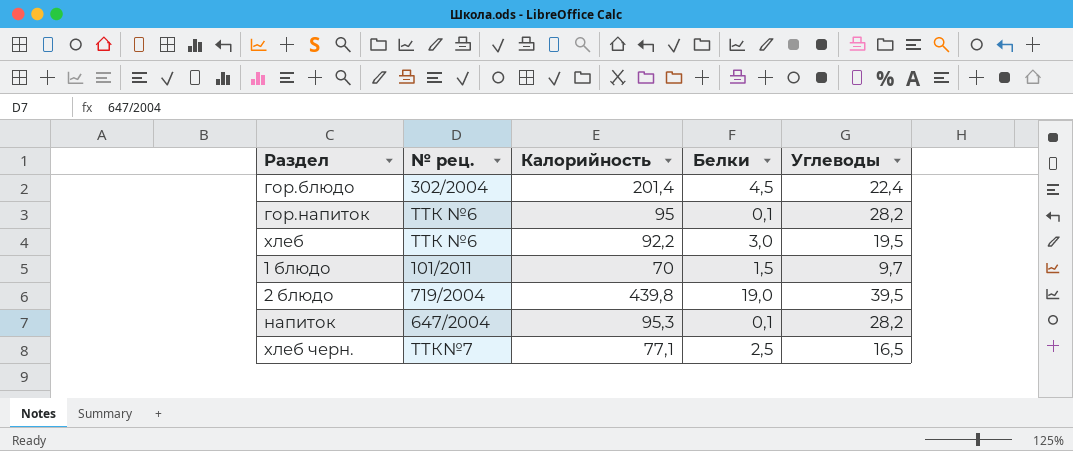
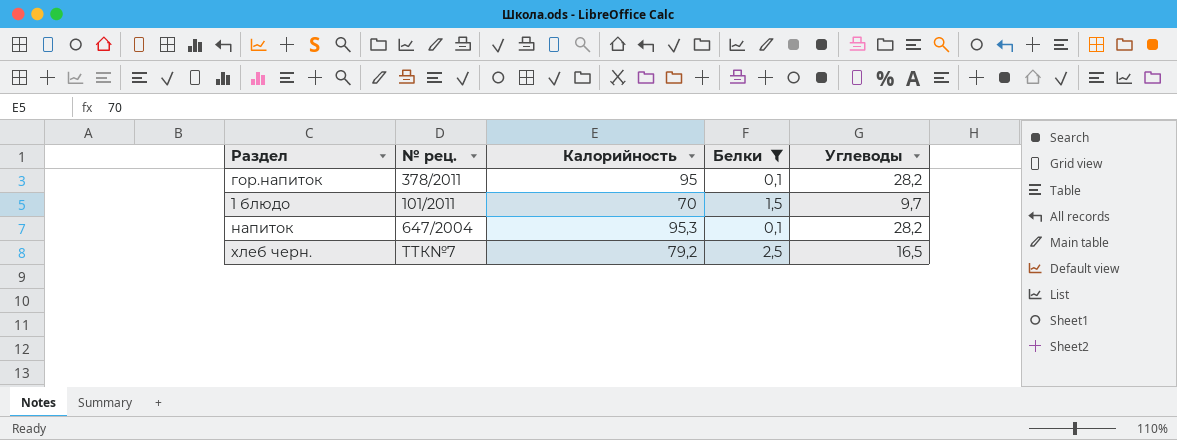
filter: none -> Белки <= 2,5
гор.напиток | № рец.: ТТК №6 -> 378/2011
хлеб черн. | Калорийность: 77,1 -> 79,2

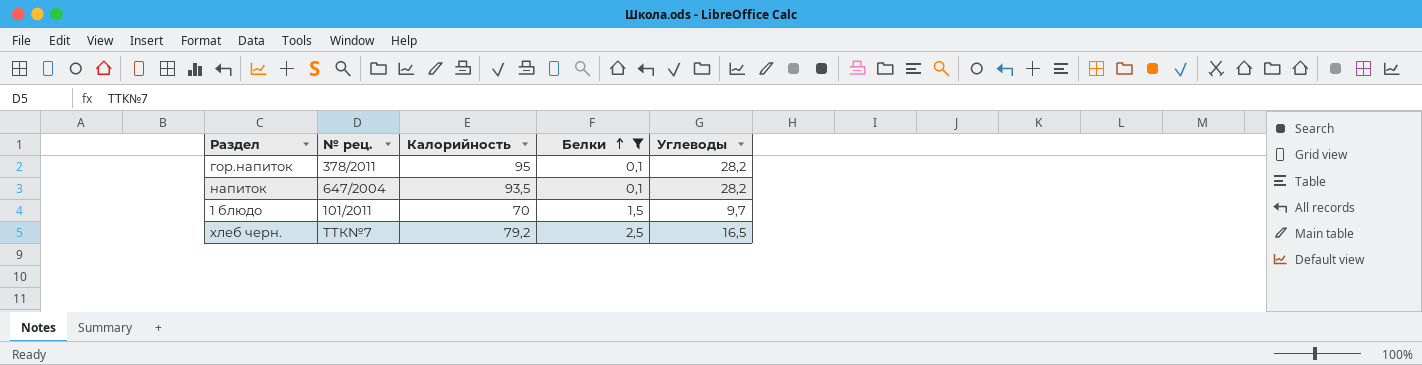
row order: none -> Белки ascending
напиток | Калорийность: 95,3 -> 93,5

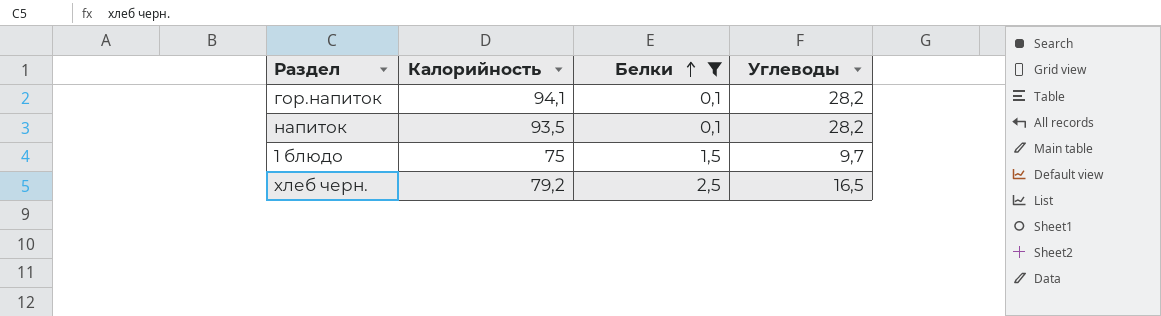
column № рец. | position: 2 -> none
гор.напиток | Калорийность: 95 -> 94,1
1 блюдо | Калорийность: 70 -> 75

